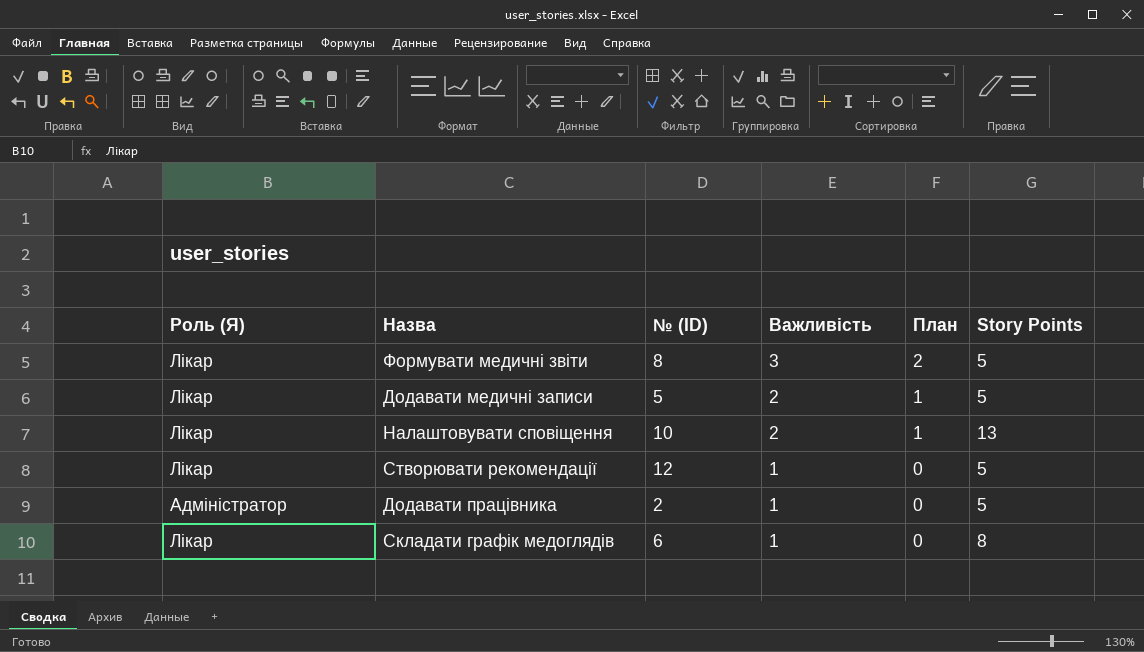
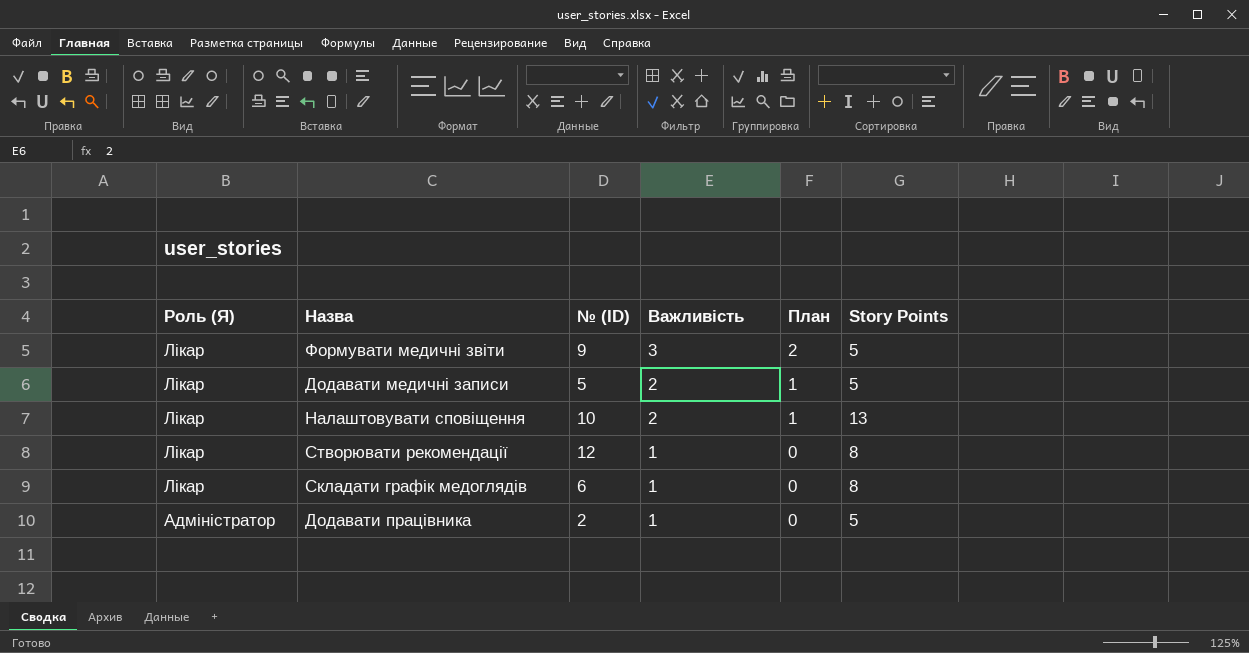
row order: Важливість descending -> Роль (Я) descending
Формувати медичні звіти | № (ID): 8 -> 9
Створювати рекомендації | Story Points: 5 -> 8

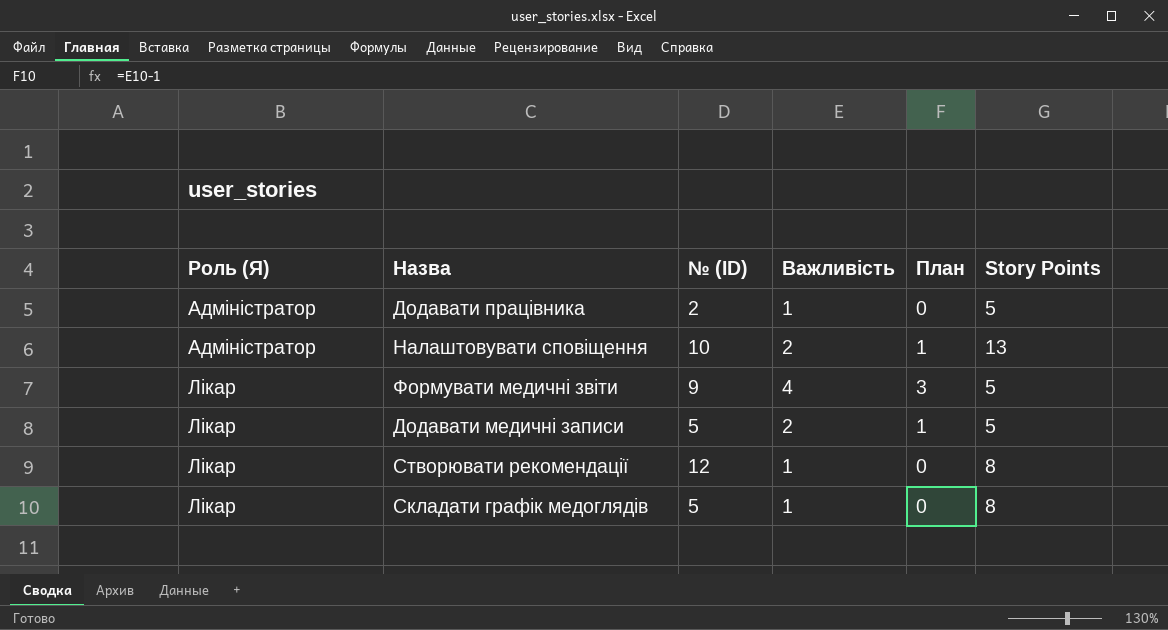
row order: Роль (Я) descending -> Роль (Я) ascending
Налаштовувати сповіщення | Роль (Я): Лікар -> Адміністратор
Формувати медичні звіти | Важливість: 3 -> 4
Формувати медичні звіти | План: 2 -> 3
Складати графік медоглядів | № (ID): 6 -> 5

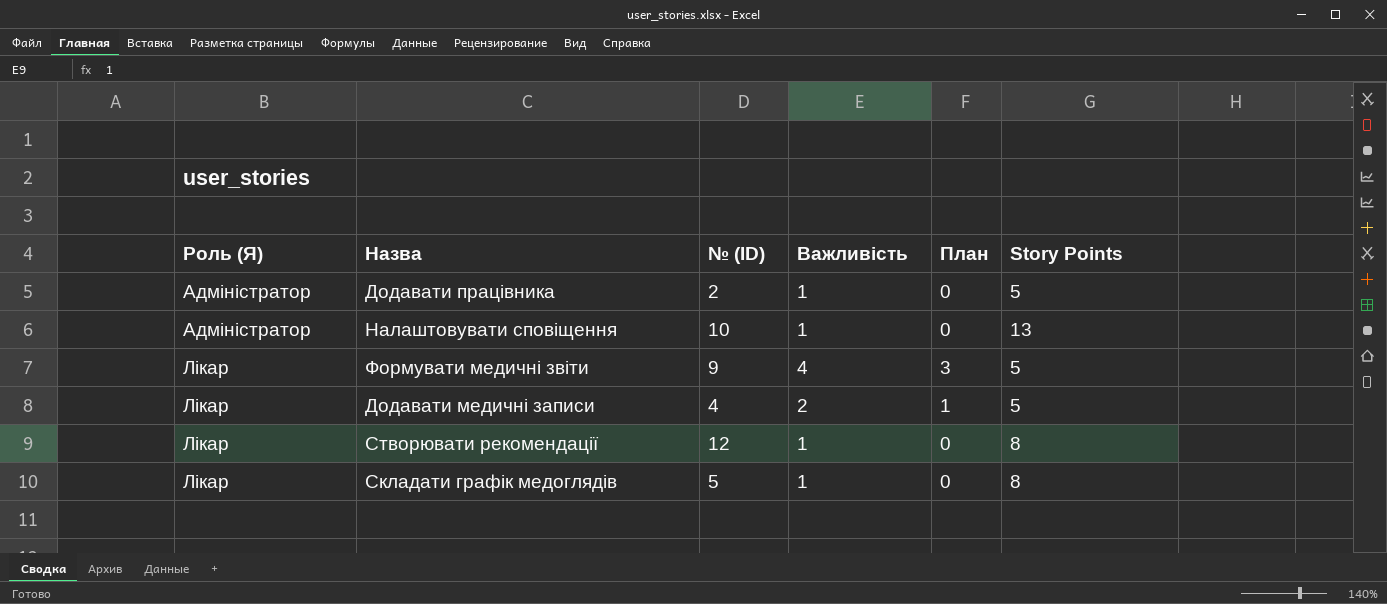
Налаштовувати сповіщення | Важливість: 2 -> 1
Налаштовувати сповіщення | План: 1 -> 0
Додавати медичні записи | № (ID): 5 -> 4

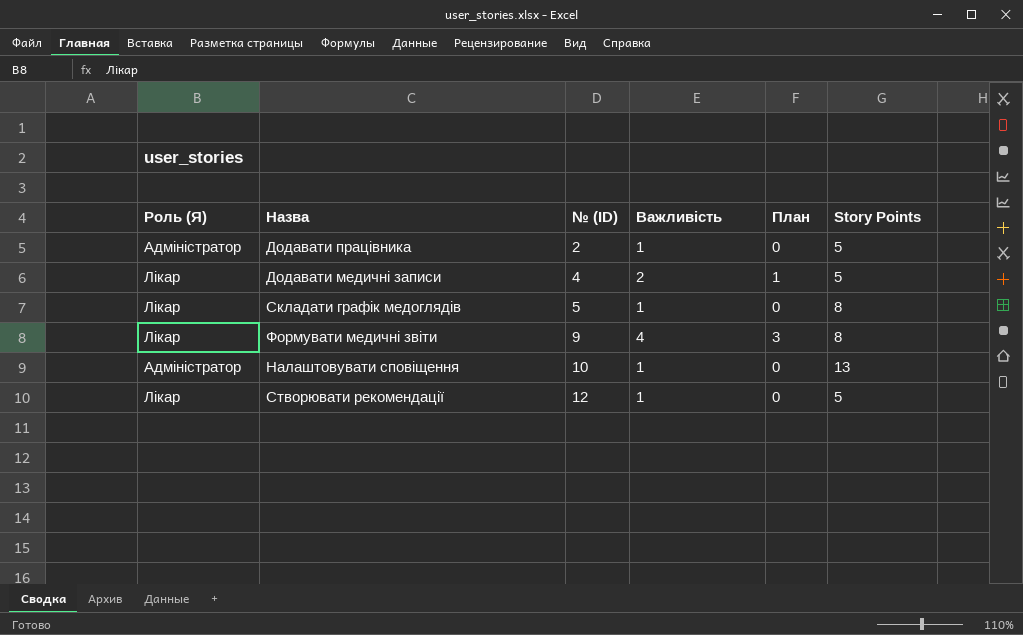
row order: Роль (Я) ascending -> № (ID) ascending
Формувати медичні звіти | Story Points: 5 -> 8
Створювати рекомендації | Story Points: 8 -> 5

